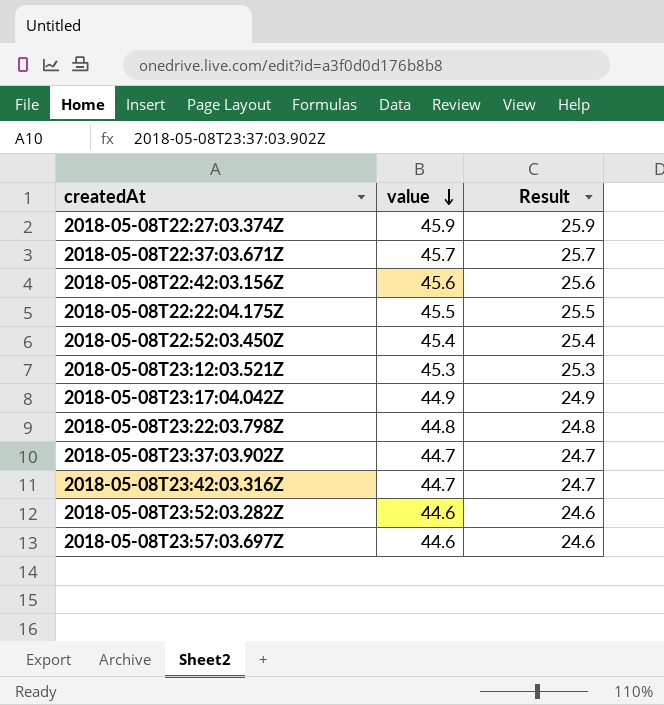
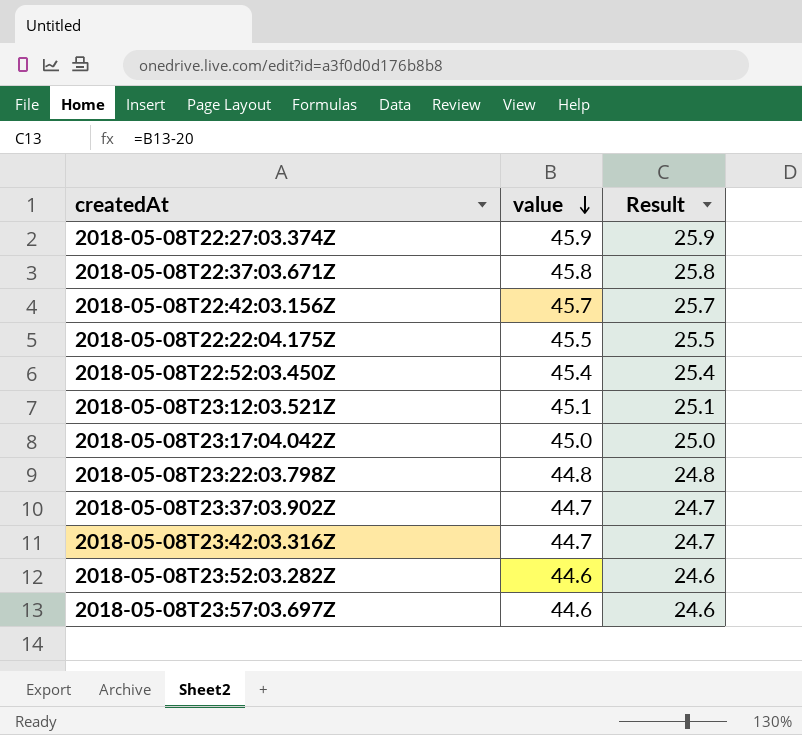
2018-05-08T22:37:03.671Z | value: 45.7 -> 45.8
2018-05-08T22:37:03.671Z | Result: 25.7 -> 25.8
2018-05-08T22:42:03.156Z | value: 45.6 -> 45.7
2018-05-08T22:42:03.156Z | Result: 25.6 -> 25.7
2018-05-08T23:12:03.521Z | value: 45.3 -> 45.1
2018-05-08T23:12:03.521Z | Result: 25.3 -> 25.1
2018-05-08T23:17:04.042Z | value: 44.9 -> 45.0
2018-05-08T23:17:04.042Z | Result: 24.9 -> 25.0

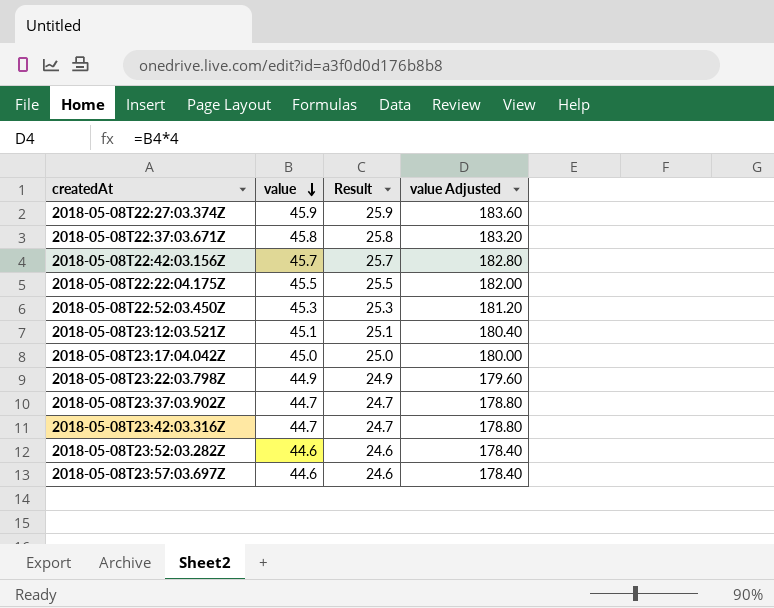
column value Adjusted | formula: none -> [value] * 4
2018-05-08T22:52:03.450Z | value: 45.4 -> 45.3
2018-05-08T22:52:03.450Z | Result: 25.4 -> 25.3
2018-05-08T23:22:03.798Z | value: 44.8 -> 44.9
2018-05-08T23:22:03.798Z | Result: 24.8 -> 24.9

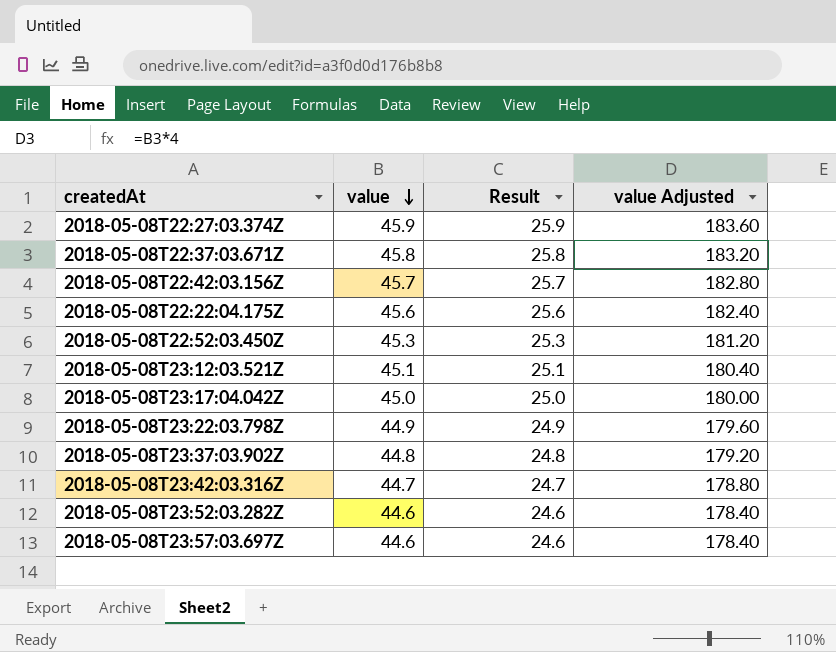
2018-05-08T22:22:04.175Z | value: 45.5 -> 45.6
2018-05-08T22:22:04.175Z | Result: 25.5 -> 25.6
2018-05-08T22:22:04.175Z | value Adjusted: 182.00 -> 182.40
2018-05-08T23:37:03.902Z | value: 44.7 -> 44.8
2018-05-08T23:37:03.902Z | Result: 24.7 -> 24.8
2018-05-08T23:37:03.902Z | value Adjusted: 178.80 -> 179.20

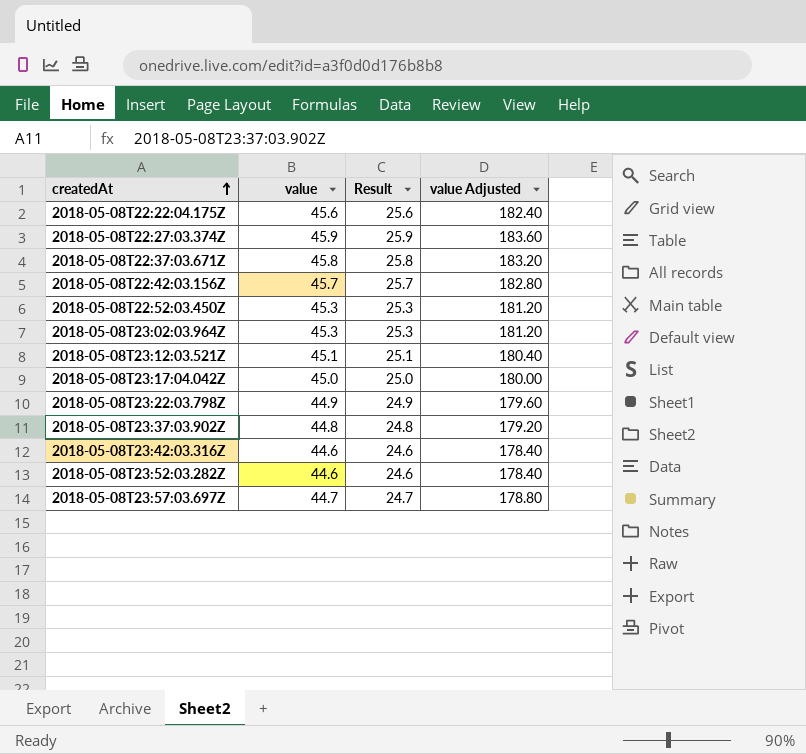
row order: value descending -> createdAt ascending
row 2018-05-08T23:02:03.964Z: none -> 45.3 | 25.3 | 181.20
2018-05-08T23:42:03.316Z | value: 44.7 -> 44.6
2018-05-08T23:42:03.316Z | Result: 24.7 -> 24.6
2018-05-08T23:42:03.316Z | value Adjusted: 178.80 -> 178.40
2018-05-08T23:57:03.697Z | value: 44.6 -> 44.7
2018-05-08T23:57:03.697Z | Result: 24.6 -> 24.7
2018-05-08T23:57:03.697Z | value Adjusted: 178.40 -> 178.80

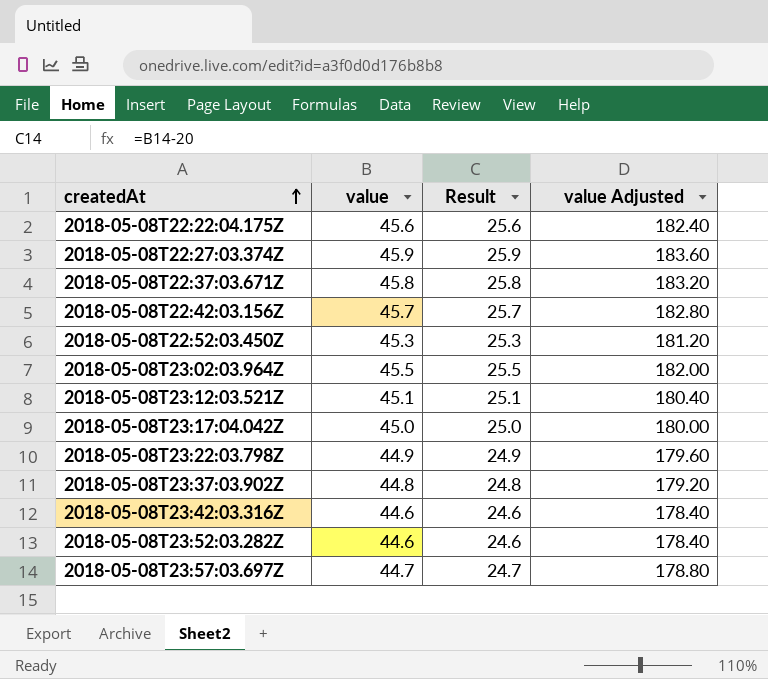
2018-05-08T23:02:03.964Z | value: 45.3 -> 45.5
2018-05-08T23:02:03.964Z | Result: 25.3 -> 25.5
2018-05-08T23:02:03.964Z | value Adjusted: 181.20 -> 182.00

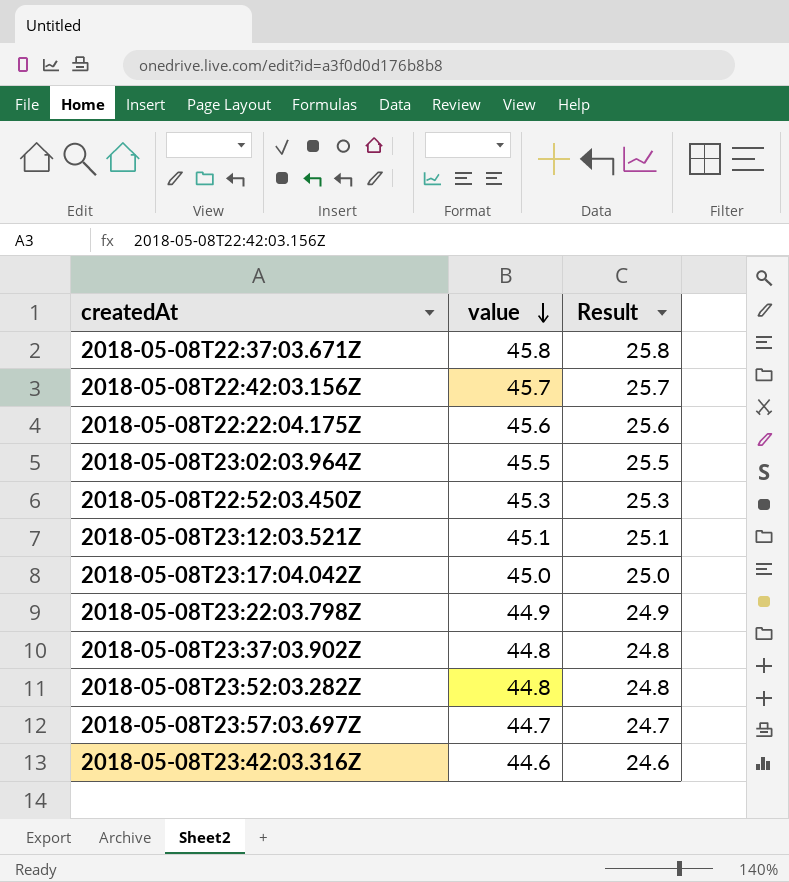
row order: createdAt ascending -> value descending
column value Adjusted | formula: [value] * 4 -> none
row 2018-05-08T22:27:03.374Z: 45.9 | 25.9 | 183.60 -> none
2018-05-08T23:52:03.282Z | value: 44.6 -> 44.8
2018-05-08T23:52:03.282Z | Result: 24.6 -> 24.8

